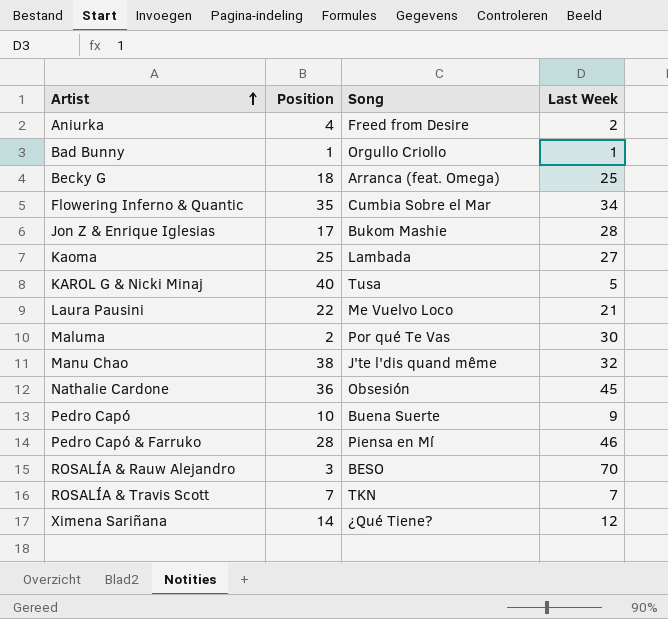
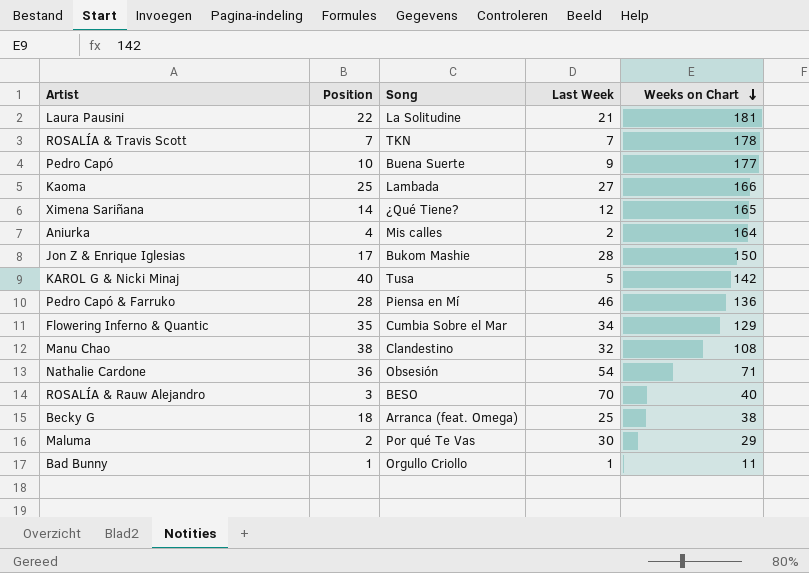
row order: Artist ascending -> Weeks on Chart descending
column Weeks on Chart | position: none -> 5
Laura Pausini | Song: Me Vuelvo Loco -> La Solitudine
Aniurka | Song: Freed from Desire -> Mis calles
Manu Chao | Song: J'te l'dis quand même -> Clandestino
Nathalie Cardone | Last Week: 45 -> 54

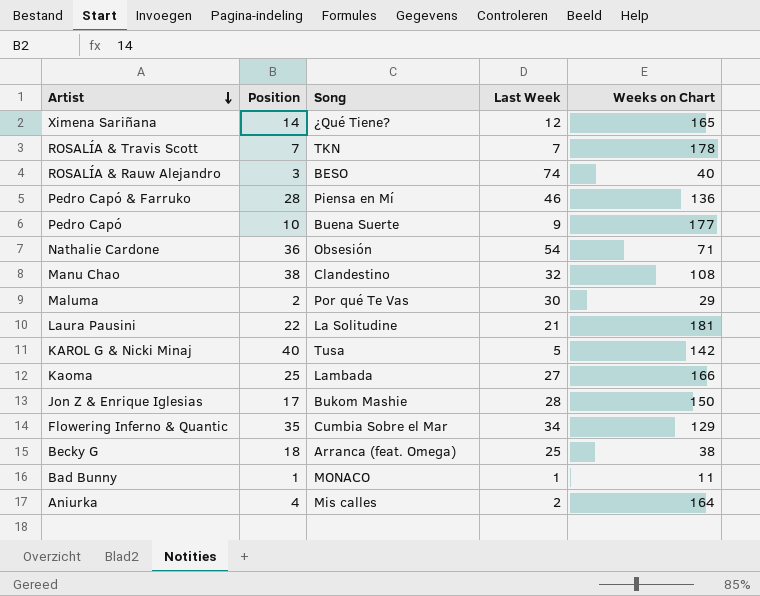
row order: Weeks on Chart descending -> Artist descending
ROSALÍA & Rauw Alejandro | Last Week: 70 -> 74
Bad Bunny | Song: Orgullo Criollo -> MONACO

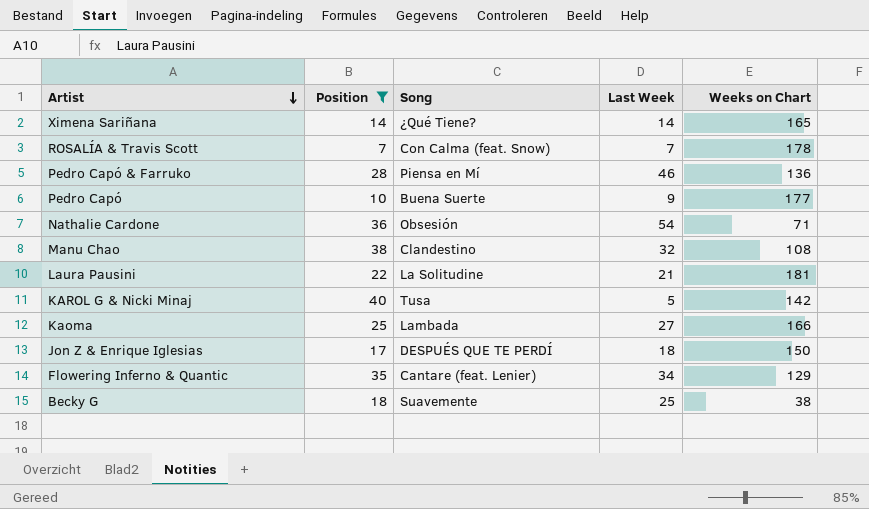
filter: none -> Position >= 7
Ximena Sariñana | Last Week: 12 -> 14
ROSALÍA & Travis Scott | Song: TKN -> Con Calma (feat. Snow)
Jon Z & Enrique Iglesias | Song: Bukom Mashie -> DESPUÉS QUE TE PERDÍ
Jon Z & Enrique Iglesias | Last Week: 28 -> 18
Flowering Inferno & Quantic | Song: Cumbia Sobre el Mar -> Cantare (feat. Lenier)
Becky G | Song: Arranca (feat. Omega) -> Suavemente

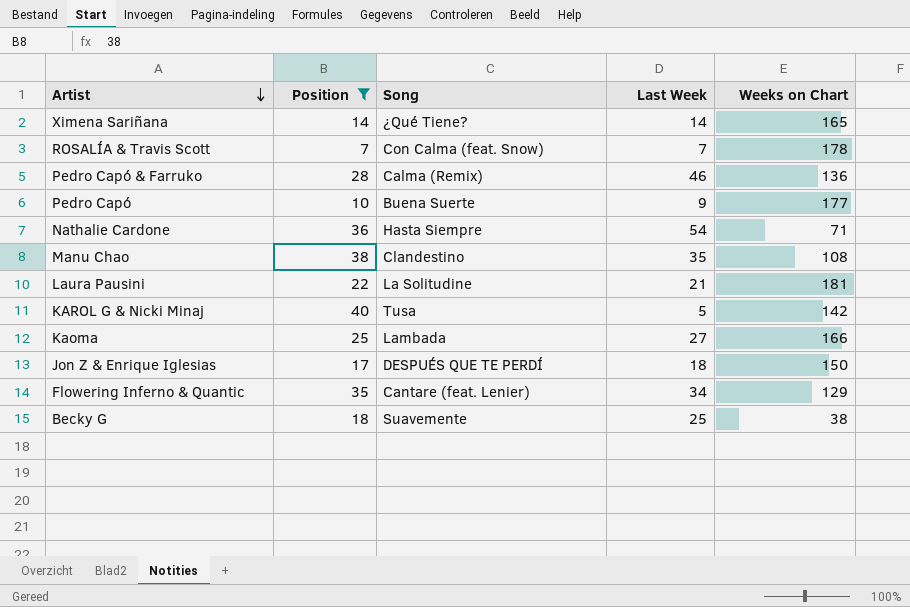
Pedro Capó & Farruko | Song: Piensa en Mí -> Calma (Remix)
Nathalie Cardone | Song: Obsesión -> Hasta Siempre
Manu Chao | Last Week: 32 -> 35

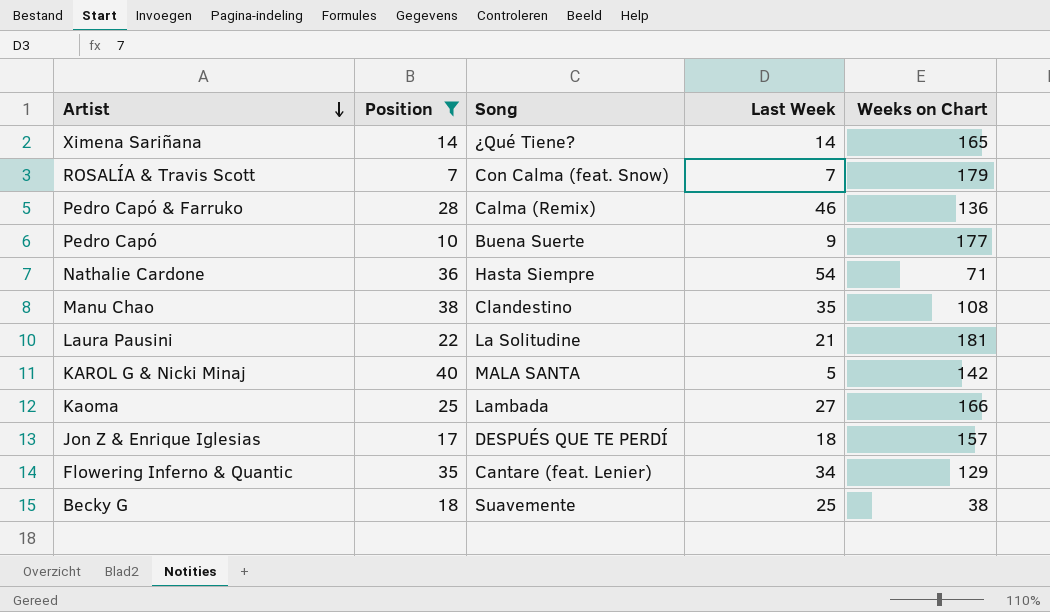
ROSALÍA & Travis Scott | Weeks on Chart: 178 -> 179
KAROL G & Nicki Minaj | Song: Tusa -> MALA SANTA
Jon Z & Enrique Iglesias | Weeks on Chart: 150 -> 157

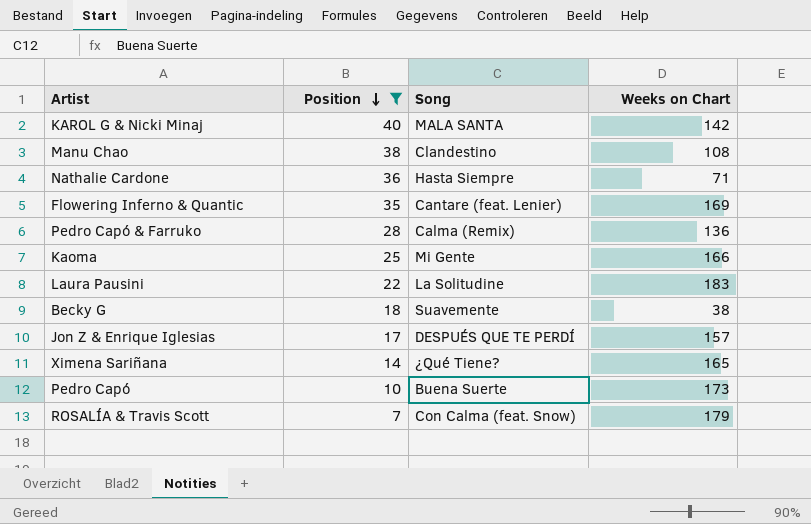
row order: Artist descending -> Position descending
column Last Week | position: 4 -> none
Flowering Inferno & Quantic | Weeks on Chart: 129 -> 169
Kaoma | Song: Lambada -> Mi Gente
Laura Pausini | Weeks on Chart: 181 -> 183
Pedro Capó | Weeks on Chart: 177 -> 173

